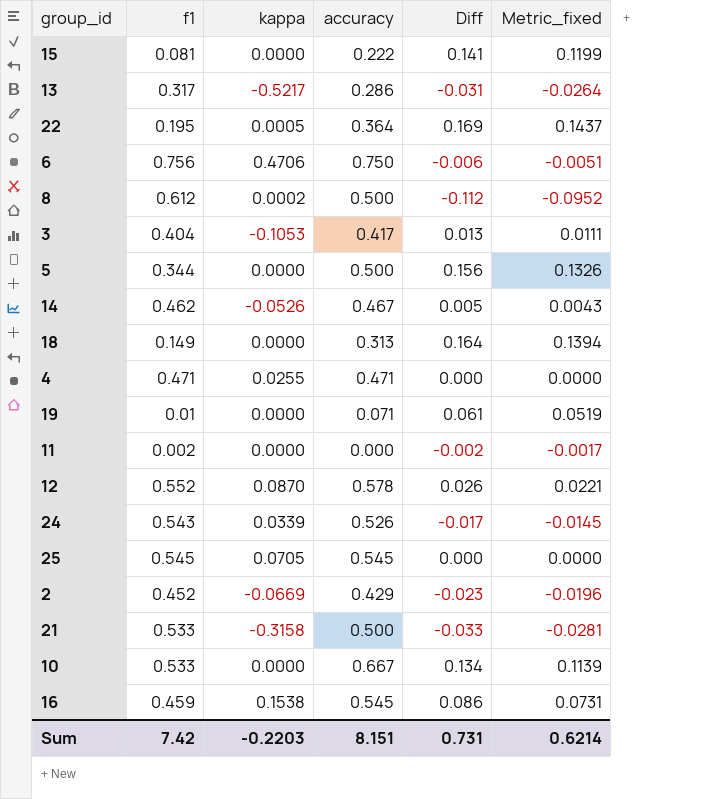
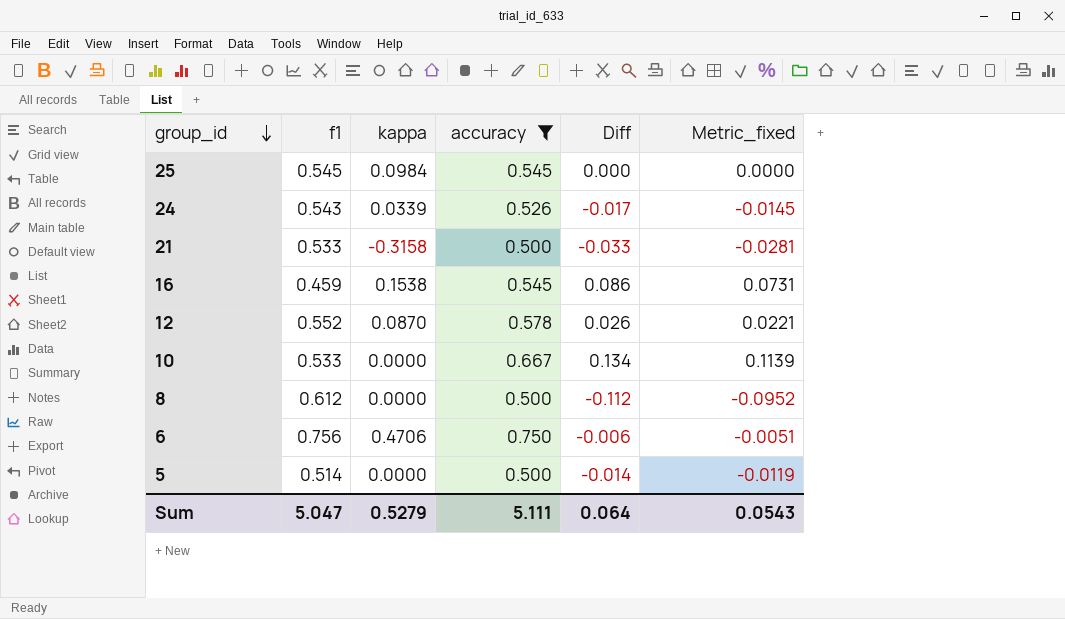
filter: none -> accuracy >= 0.500
row order: none -> group_id descending
25 | kappa: 0.0705 -> 0.0984
8 | kappa: 0.0002 -> 0.0000
5 | f1: 0.344 -> 0.514
5 | Diff: 0.156 -> -0.014
5 | Metric_fixed: 0.1326 -> -0.0119
Sum | f1: 7.42 -> 5.047
Sum | kappa: -0.2203 -> 0.5279
Sum | accuracy: 8.151 -> 5.111
Sum | Diff: 0.731 -> 0.064
Sum | Metric_fixed: 0.6214 -> 0.0543

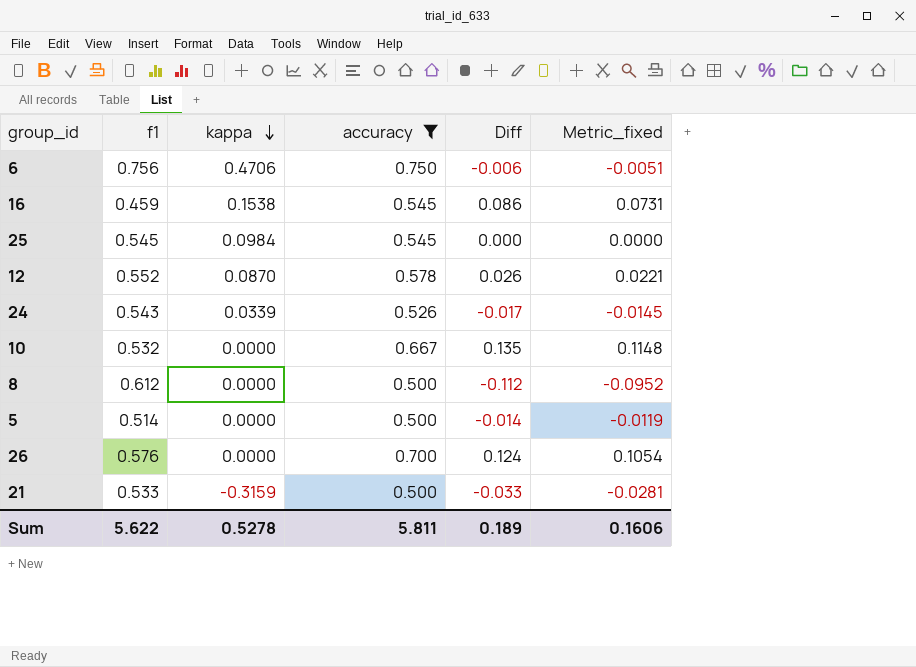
row order: group_id descending -> kappa descending
10 | f1: 0.533 -> 0.532
10 | Diff: 0.134 -> 0.135
10 | Metric_fixed: 0.1139 -> 0.1148
row 26: none -> 0.576 | 0.0000 | 0.700 | 0.124 | 0.1054
21 | kappa: -0.3158 -> -0.3159
Sum | f1: 5.047 -> 5.622
Sum | kappa: 0.5279 -> 0.5278
Sum | accuracy: 5.111 -> 5.811
Sum | Diff: 0.064 -> 0.189
Sum | Metric_fixed: 0.0543 -> 0.1606

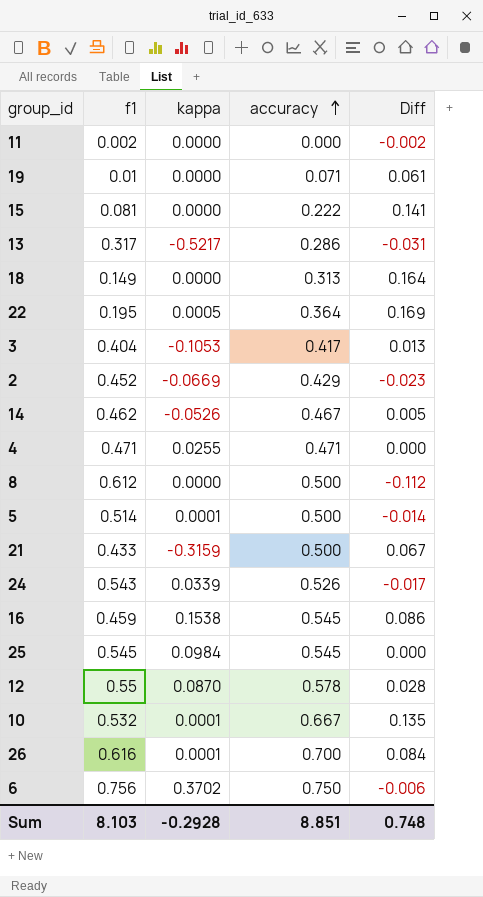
filter: accuracy >= 0.500 -> none
row order: kappa descending -> accuracy ascending
column Metric_fixed | formula: [Diff] * 0.85 -> none
5 | kappa: 0.0000 -> 0.0001
21 | f1: 0.533 -> 0.433
21 | Diff: -0.033 -> 0.067
12 | f1: 0.552 -> 0.55
12 | Diff: 0.026 -> 0.028
10 | kappa: 0.0000 -> 0.0001
26 | f1: 0.576 -> 0.616
26 | kappa: 0.0000 -> 0.0001
26 | Diff: 0.124 -> 0.084
6 | kappa: 0.4706 -> 0.3702
Sum | f1: 5.622 -> 8.103
Sum | kappa: 0.5278 -> -0.2928
Sum | accuracy: 5.811 -> 8.851
Sum | Diff: 0.189 -> 0.748

